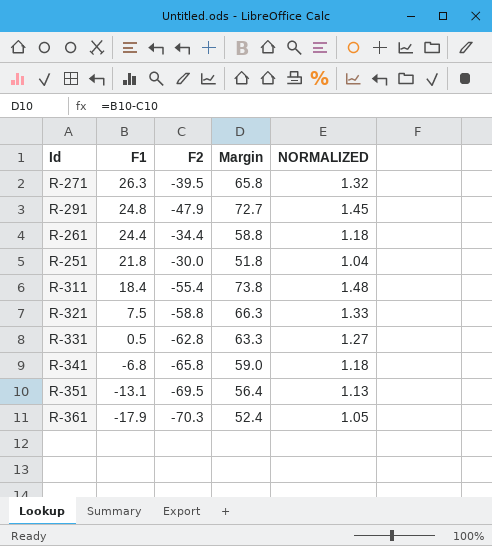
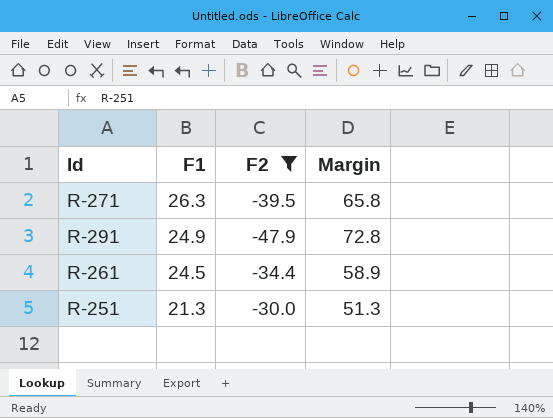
filter: none -> F2 >= -47.9
column NORMALIZED | formula: [Margin] * 0.02 -> none
R-291 | F1: 24.8 -> 24.9
R-291 | Margin: 72.7 -> 72.8
R-261 | F1: 24.4 -> 24.5
R-261 | Margin: 58.8 -> 58.9
R-251 | F1: 21.8 -> 21.3
R-251 | Margin: 51.8 -> 51.3

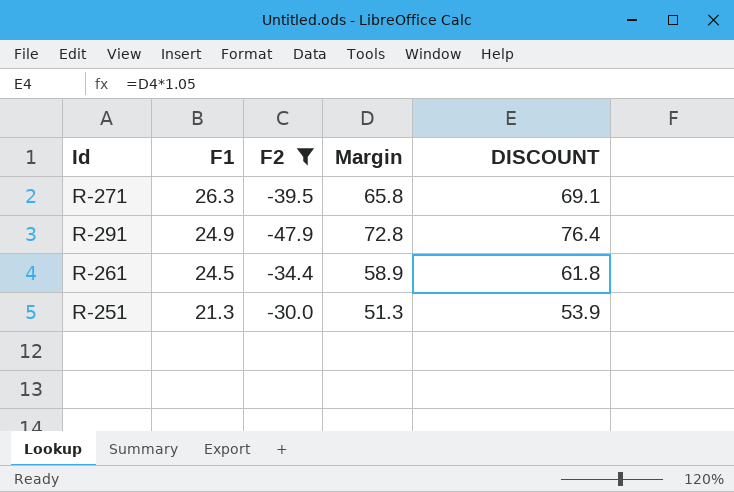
column DISCOUNT | formula: none -> [Margin] * 1.05

